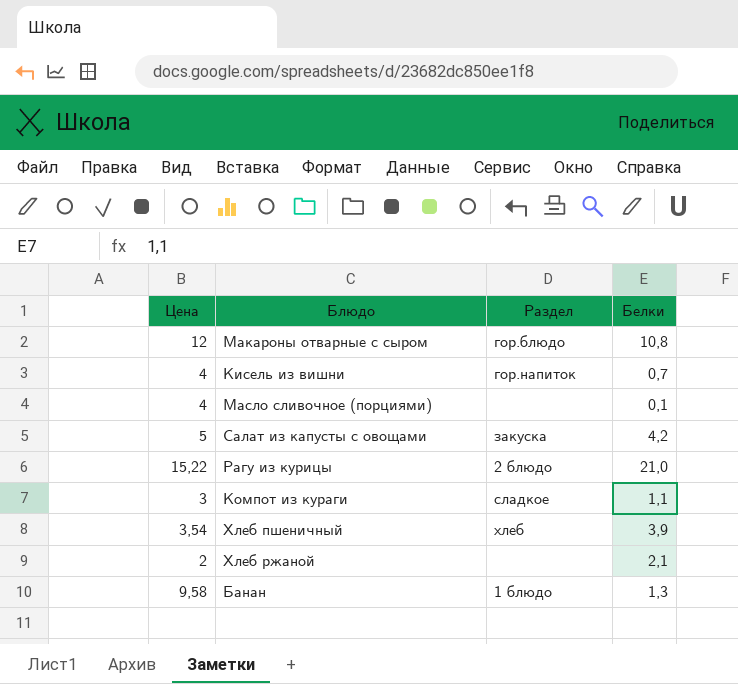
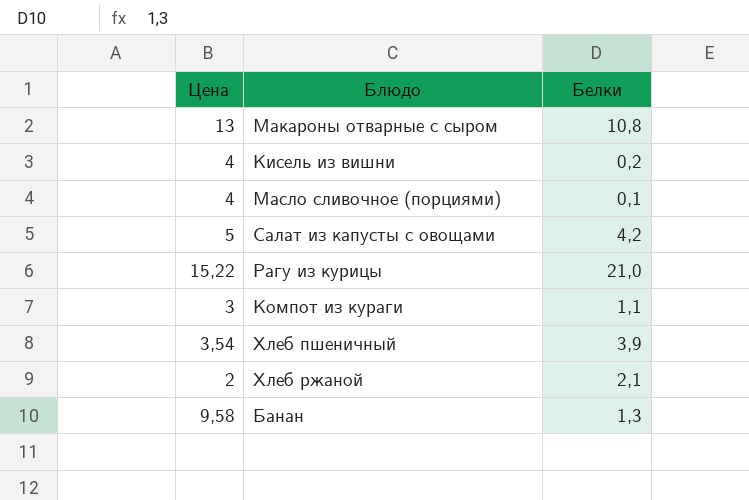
column Раздел | position: 3 -> none
Макароны отварные с сыром | Цена: 12 -> 13
Кисель из вишни | Белки: 0,7 -> 0,2

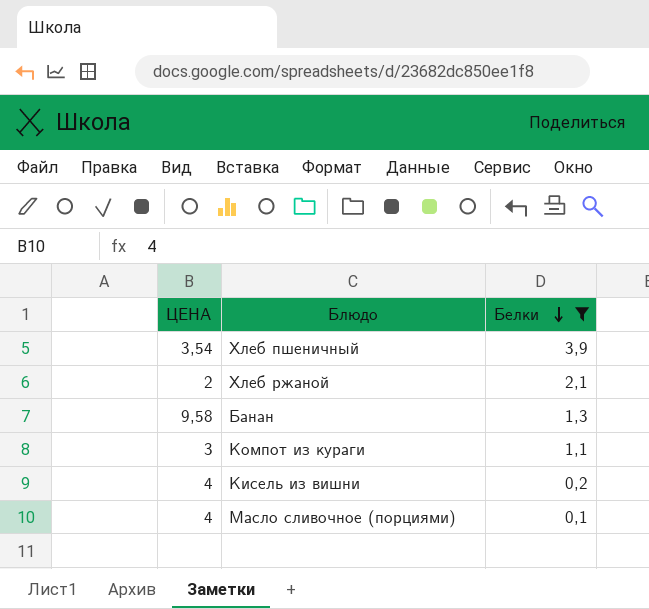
filter: none -> Белки <= 3,9
row order: none -> Белки descending
column name: Цена -> ЦЕНА

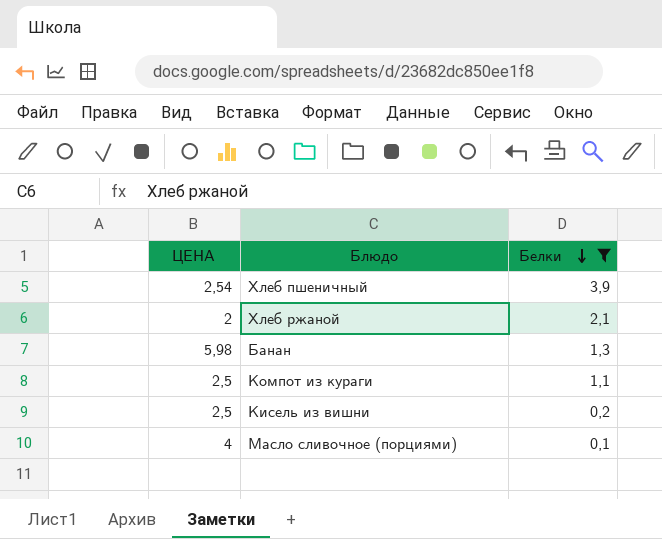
Хлеб пшеничный | ЦЕНА: 3,54 -> 2,54
Банан | ЦЕНА: 9,58 -> 5,98
Компот из кураги | ЦЕНА: 3 -> 2,5
Кисель из вишни | ЦЕНА: 4 -> 2,5

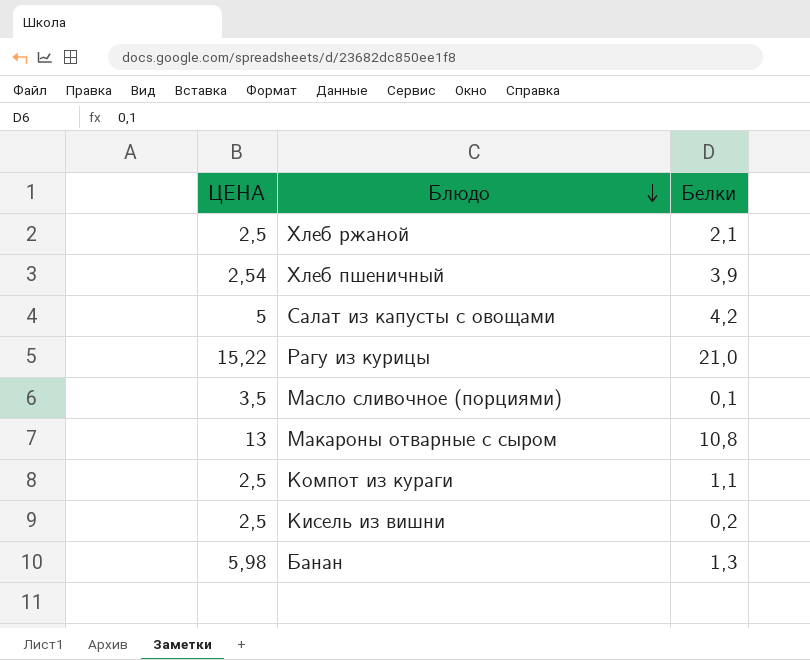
filter: Белки <= 3,9 -> none
row order: Белки descending -> Блюдо descending
Хлеб ржаной | ЦЕНА: 2 -> 2,5
Масло сливочное (порциями) | ЦЕНА: 4 -> 3,5

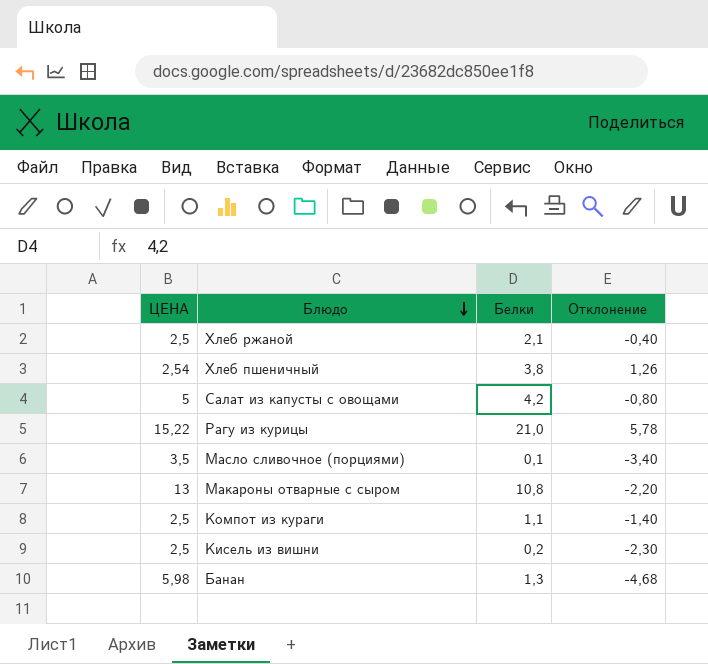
column Отклонение | formula: none -> [Белки] - [ЦЕНА]
Хлеб пшеничный | Белки: 3,9 -> 3,8

